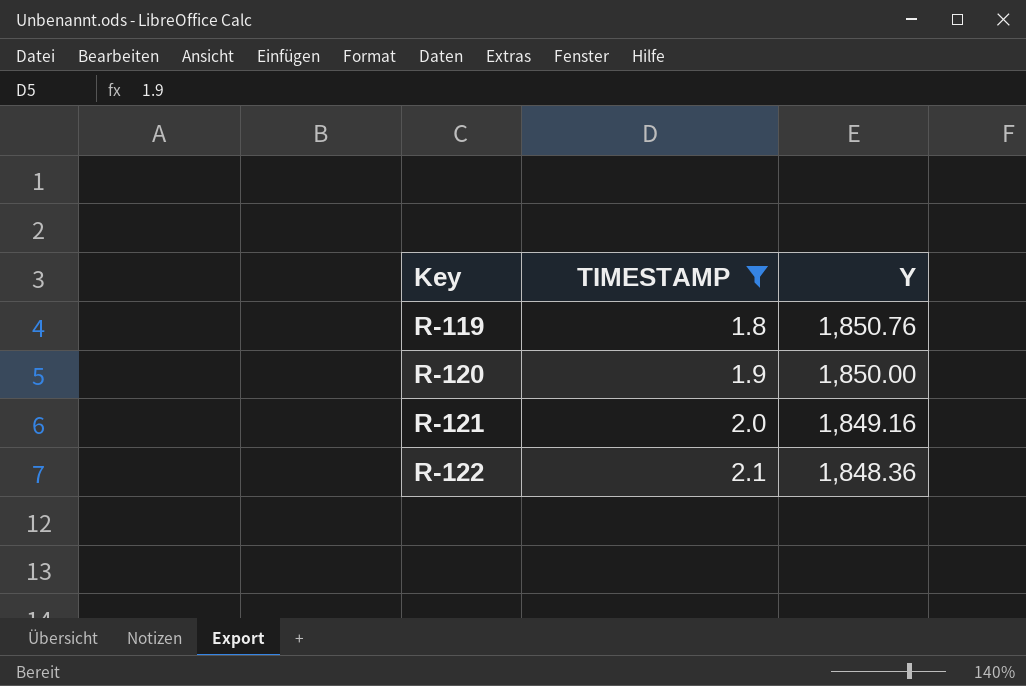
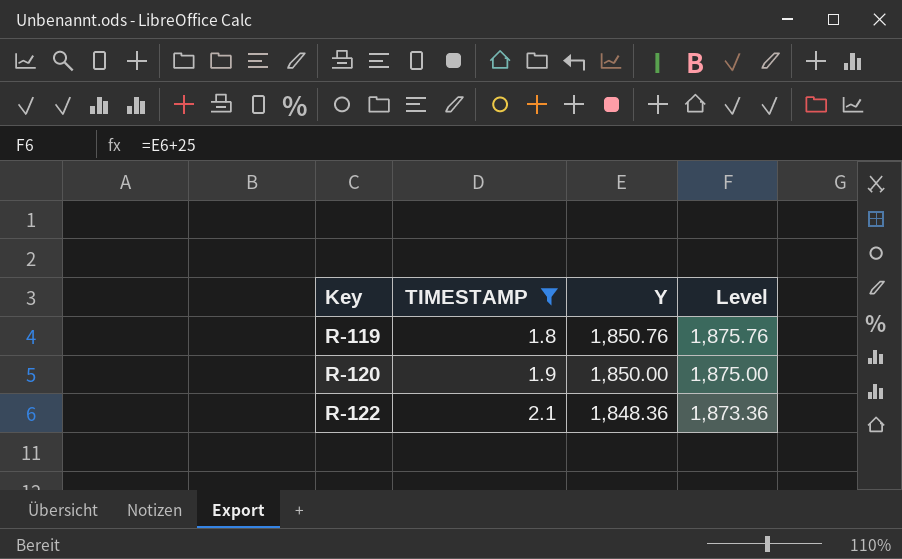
column Level | formula: none -> [Y] + 25
row R-121: 2.0 | 1,849.16 -> none

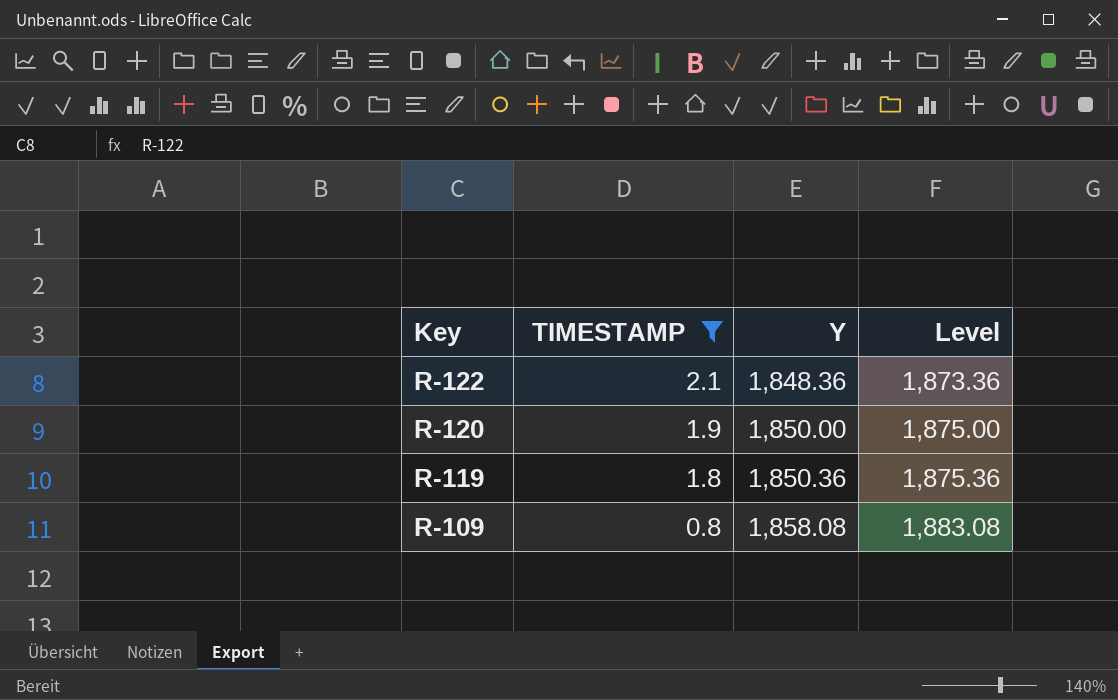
row order: Key ascending -> Key descending
R-119 | Y: 1,850.76 -> 1,850.36
R-119 | Level: 1,875.76 -> 1,875.36
row R-109: none -> 0.8 | 1,858.08 | 1,883.08

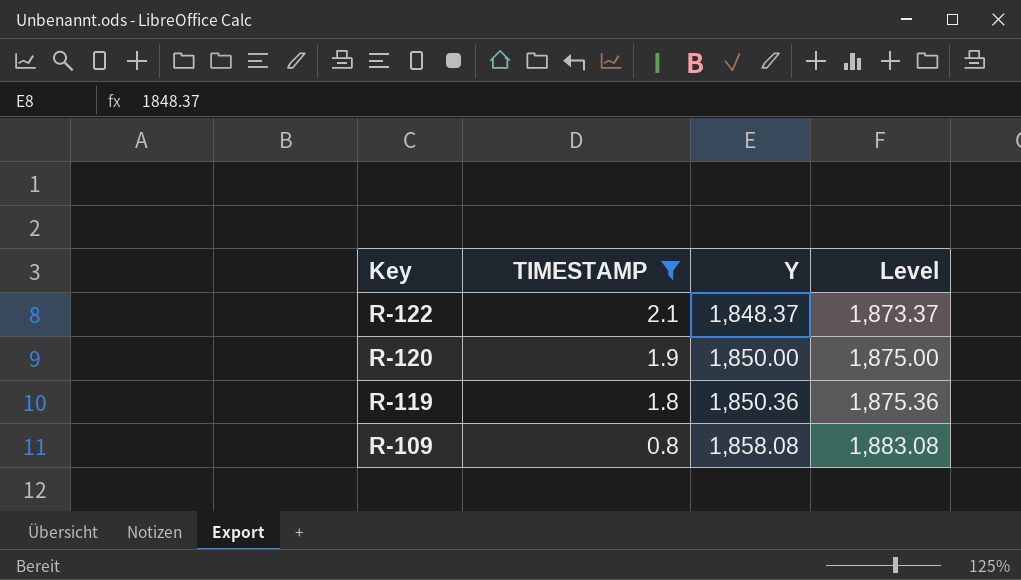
R-122 | Y: 1,848.36 -> 1,848.37
R-122 | Level: 1,873.36 -> 1,873.37

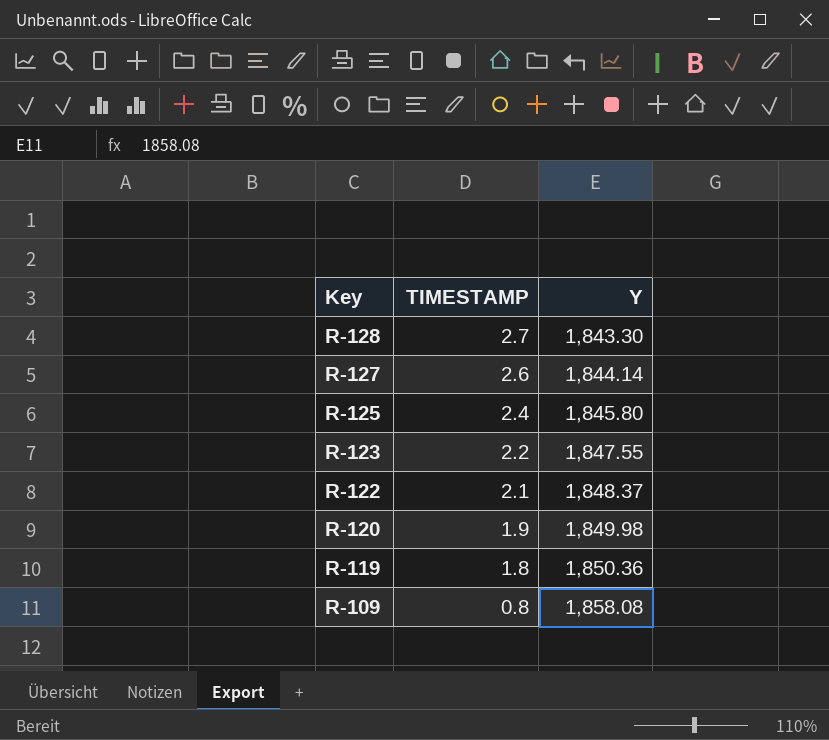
filter: TIMESTAMP <= 2.1 -> none
column Level | formula: [Y] + 25 -> none
R-120 | Y: 1,850.00 -> 1,849.98

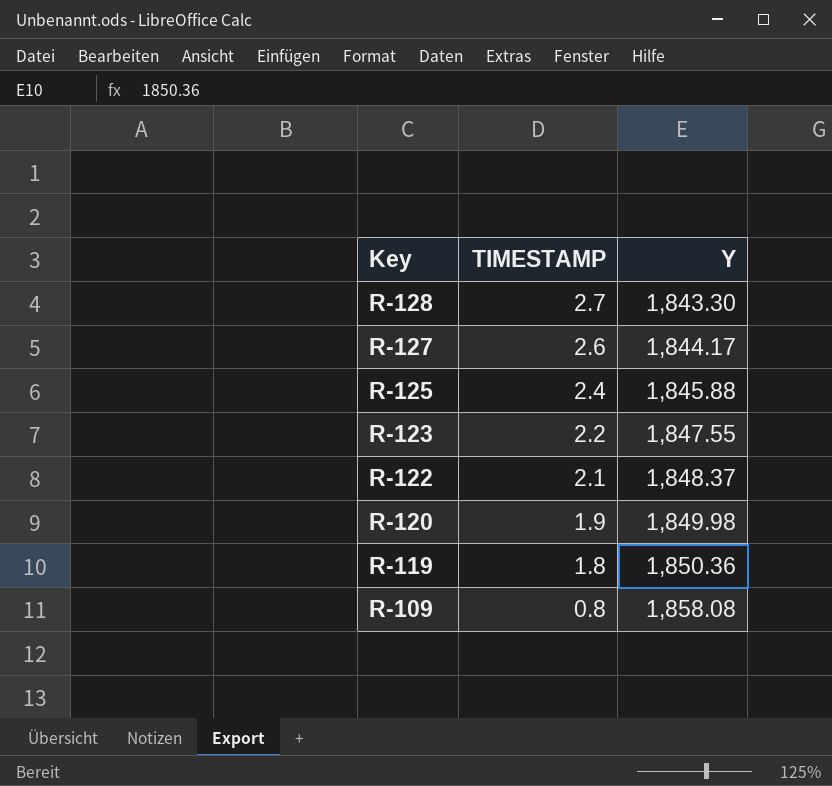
R-127 | Y: 1,844.14 -> 1,844.17
R-125 | Y: 1,845.80 -> 1,845.88

